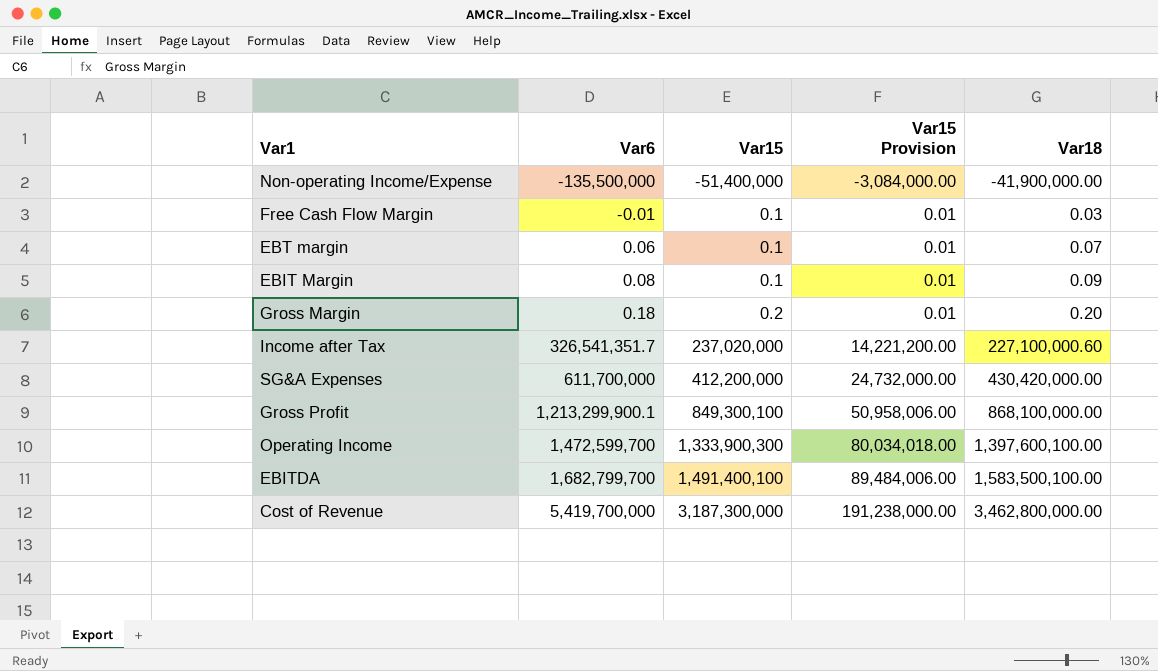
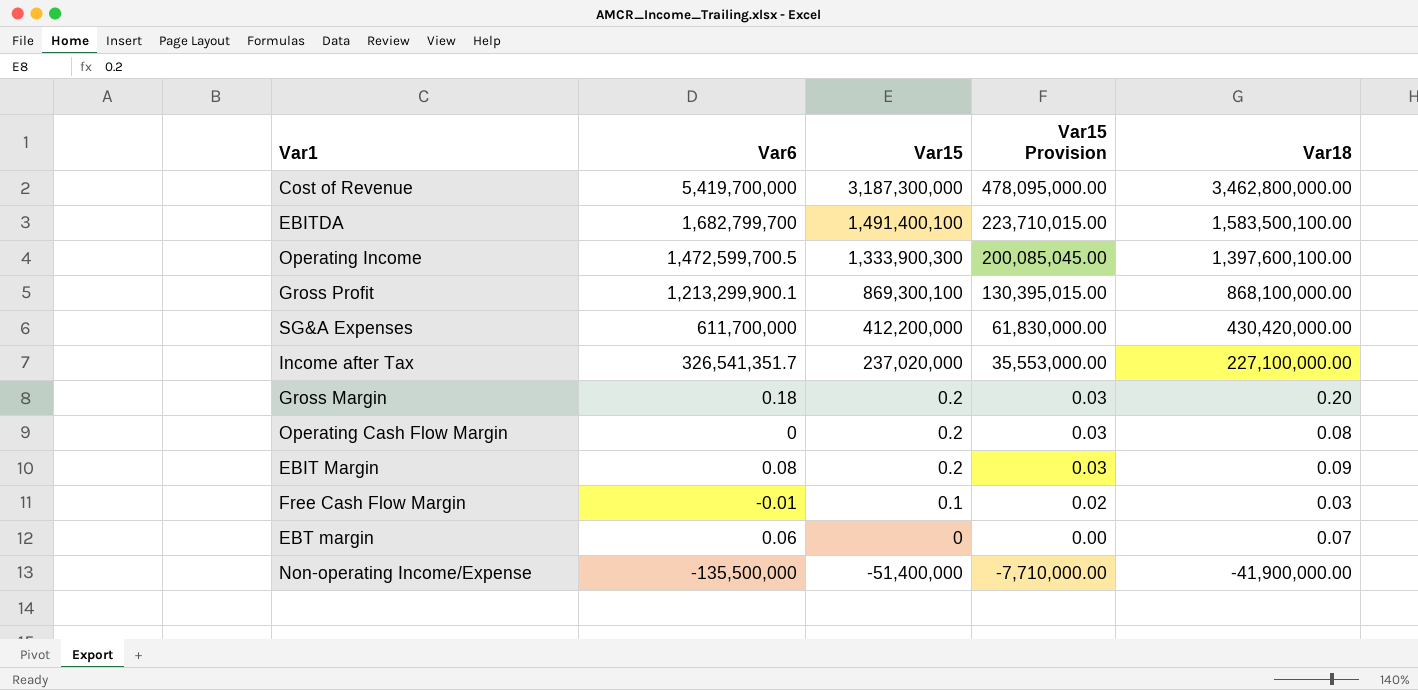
row order: Var6 ascending -> Var15 descending
column Var15 Provision | formula: [Var15] * 0.06 -> [Var15] * 0.15
Operating Income | Var6: 1,472,599,700 -> 1,472,599,700.5
Gross Profit | Var15: 849,300,100 -> 869,300,100
Income after Tax | Var18: 227,100,000.60 -> 227,100,000.00
row Operating Cash Flow Margin: none -> 0 | 0.2 | 0.03 | 0.08
EBIT Margin | Var15: 0.1 -> 0.2
EBT margin | Var15: 0.1 -> 0

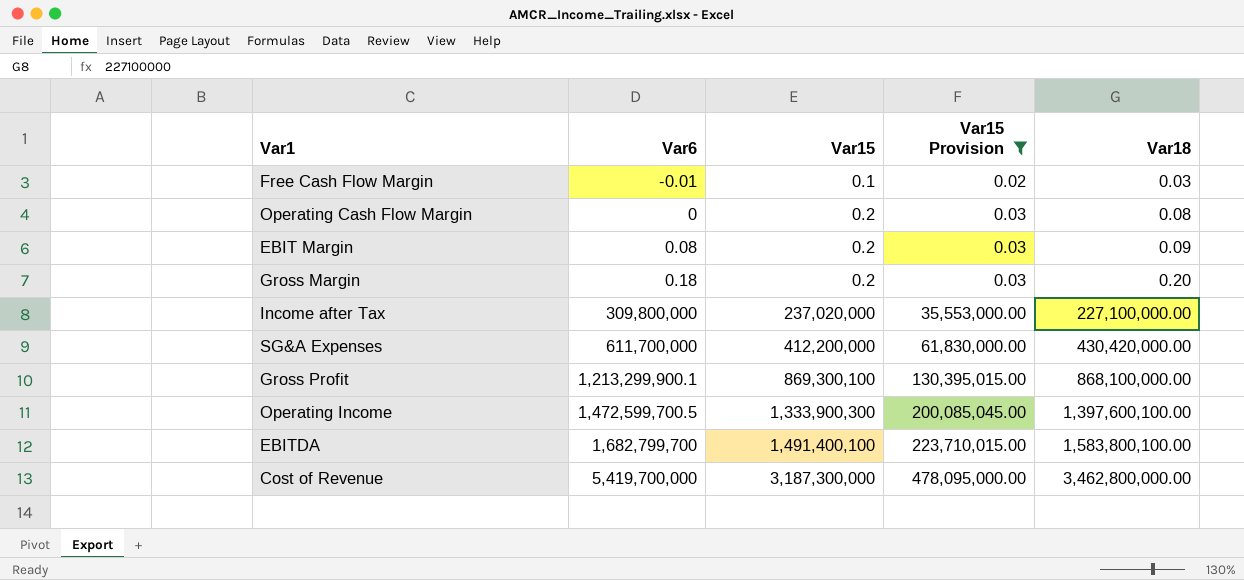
filter: none -> Var15 Provision >= 0.02
row order: Var15 descending -> Var6 ascending
Income after Tax | Var6: 326,541,351.7 -> 309,800,000
EBITDA | Var18: 1,583,500,100.00 -> 1,583,800,100.00

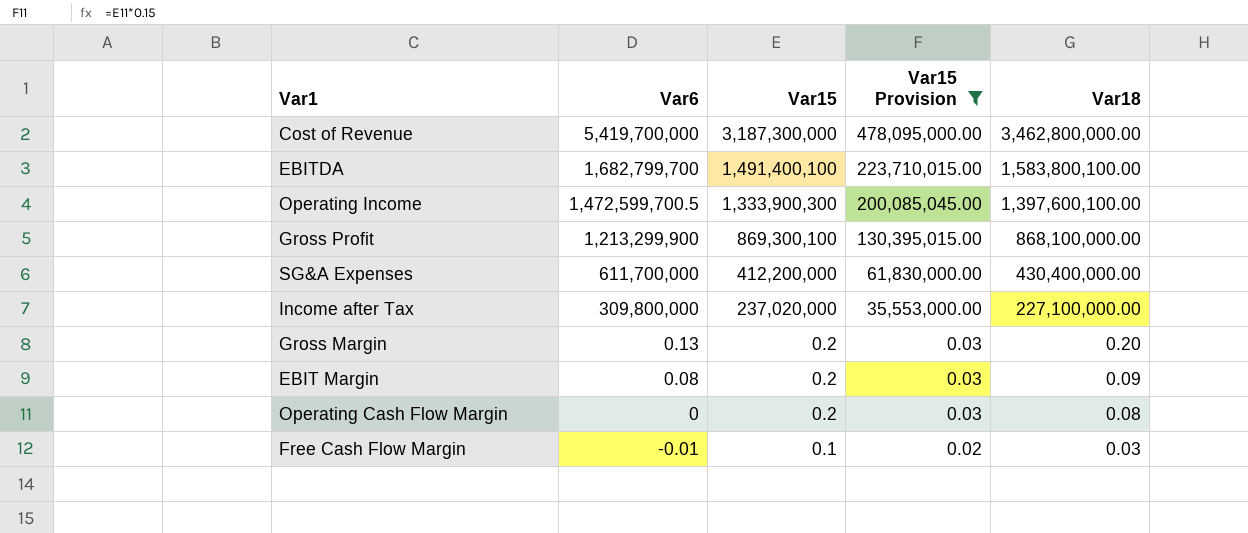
row order: Var6 ascending -> Var6 descending
Gross Profit | Var6: 1,213,299,900.1 -> 1,213,299,900
SG&A Expenses | Var18: 430,420,000.00 -> 430,400,000.00
Gross Margin | Var6: 0.18 -> 0.13

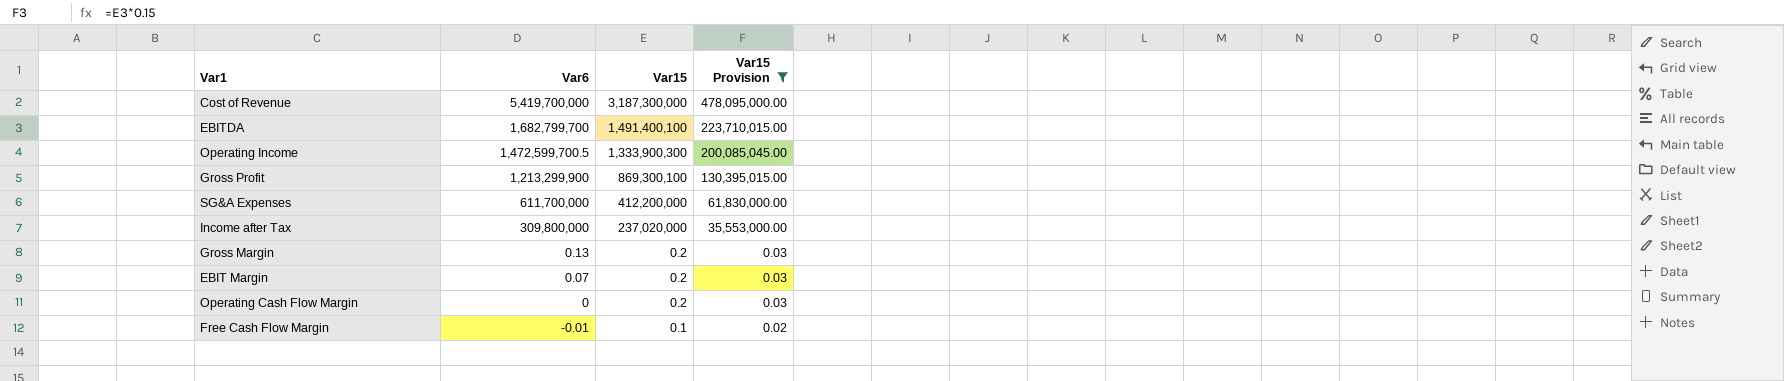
column Var18 | position: 5 -> none
EBIT Margin | Var6: 0.08 -> 0.07

